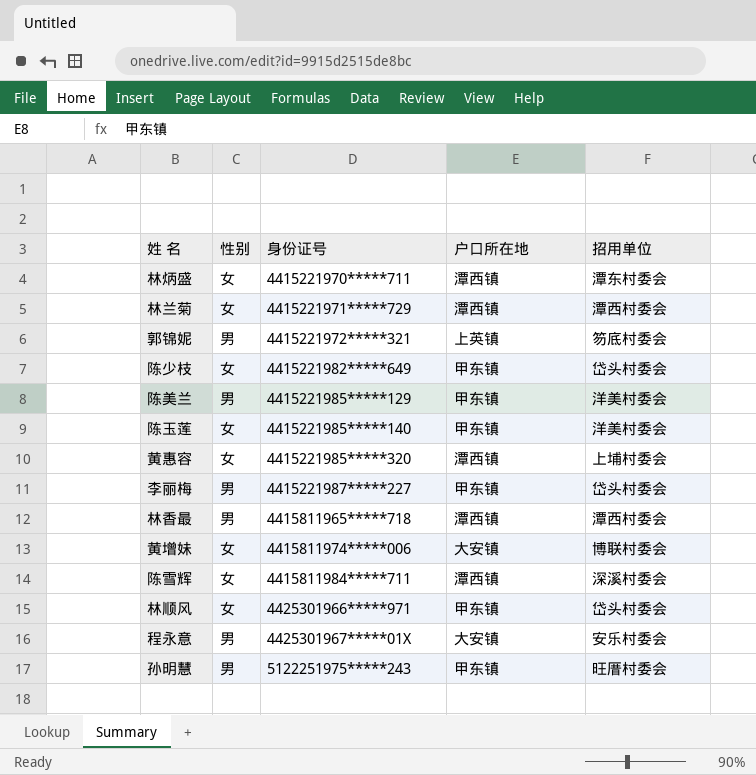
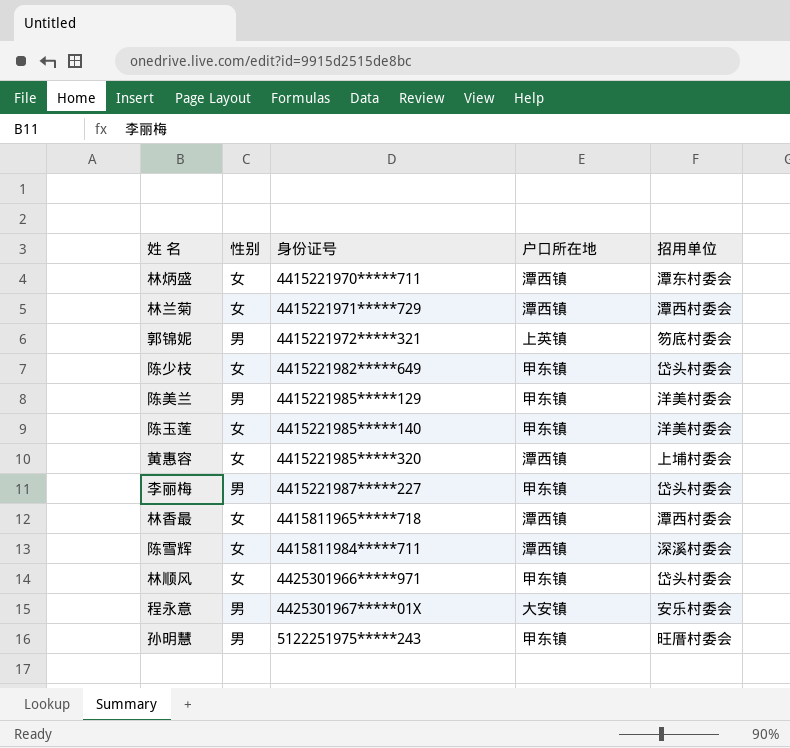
row 黄增妹: 女 | 4415811974*****006 | 大安镇 | 博联村委会 -> none
林香最 | 性别: 男 -> 女

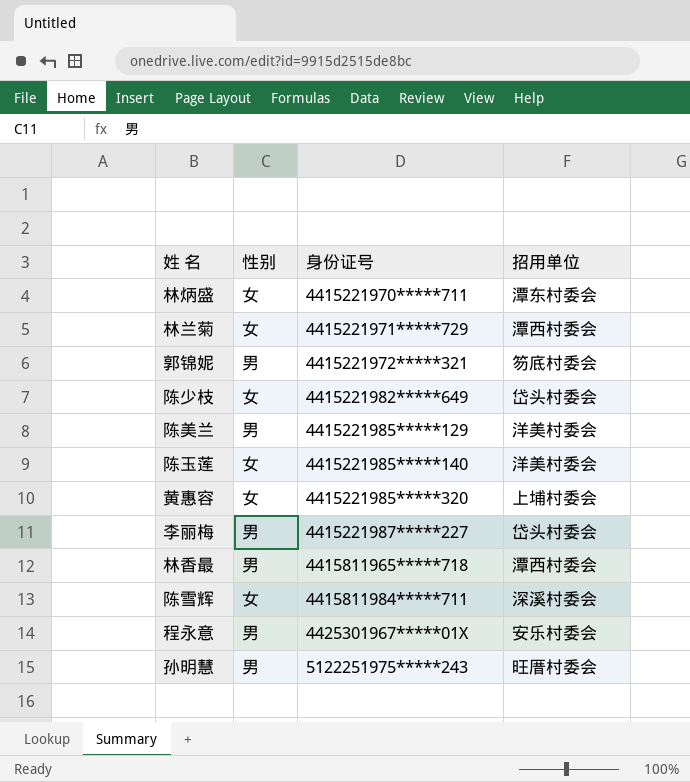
column 户口所在地 | position: 4 -> none
row 林顺风: 女 | 4425301966*****971 | 甲东镇 | 岱头村委会 -> none
林香最 | 性别: 女 -> 男

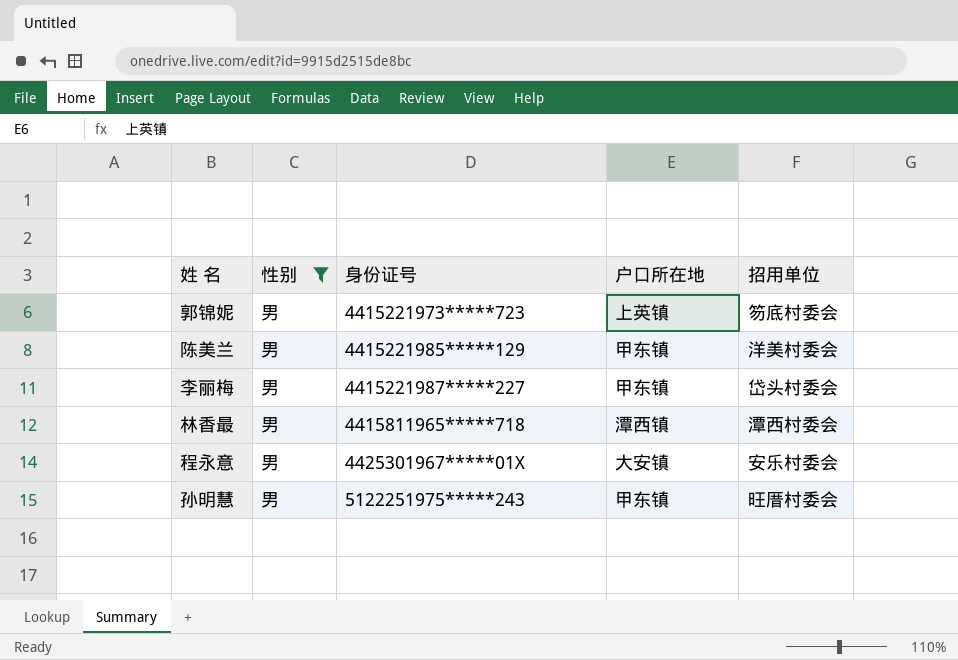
filter: none -> 性别 = 男
column 户口所在地 | position: none -> 4
郭锦妮 | 身份证号: 4415221972*****321 -> 4415221973*****723

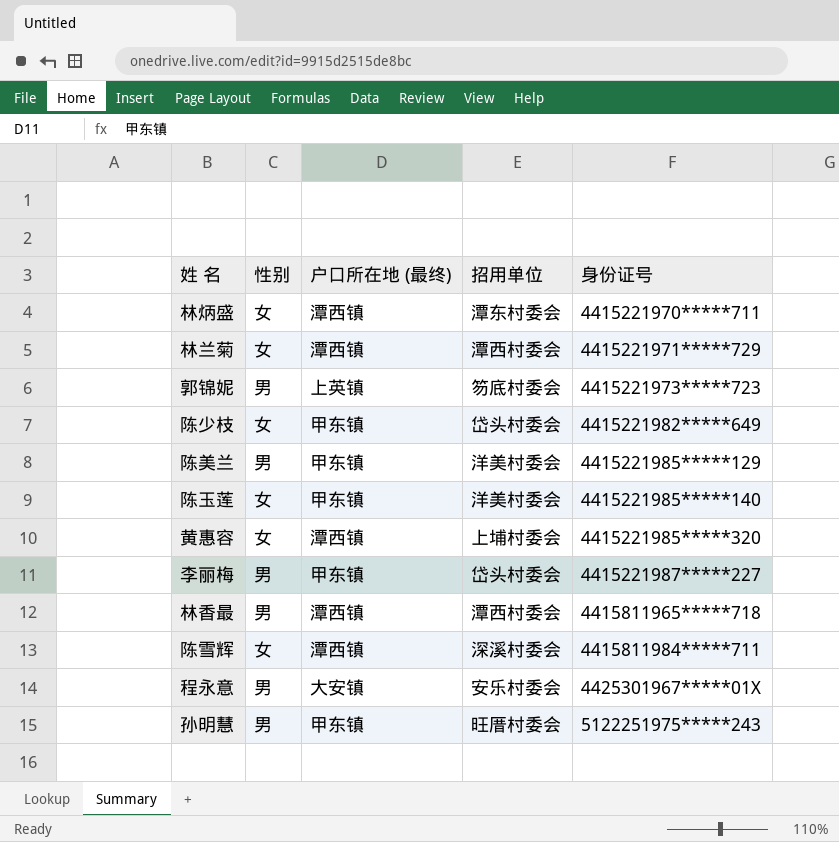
filter: 性别 = 男 -> none
column name: 户口所在地 -> 户口所在地 (最终)
column 身份证号 | position: 3 -> 5

